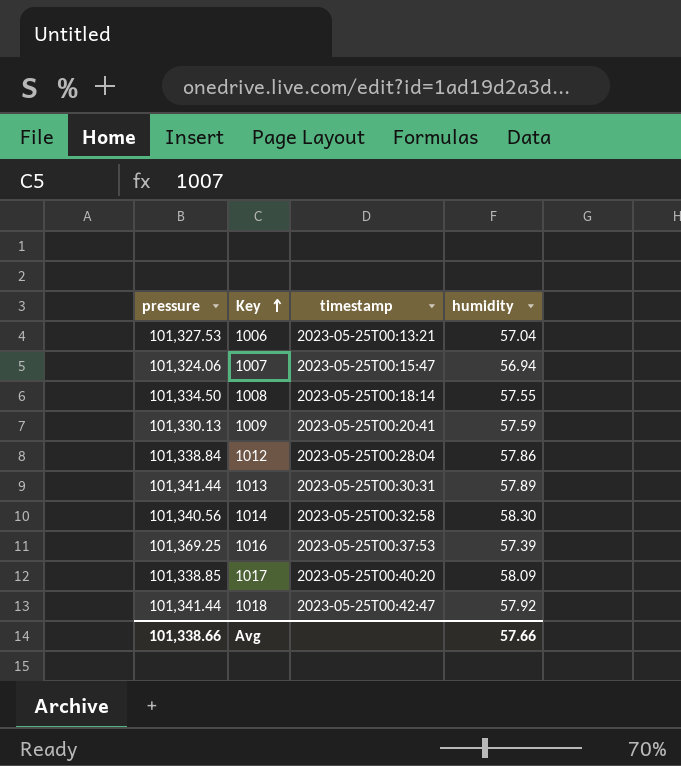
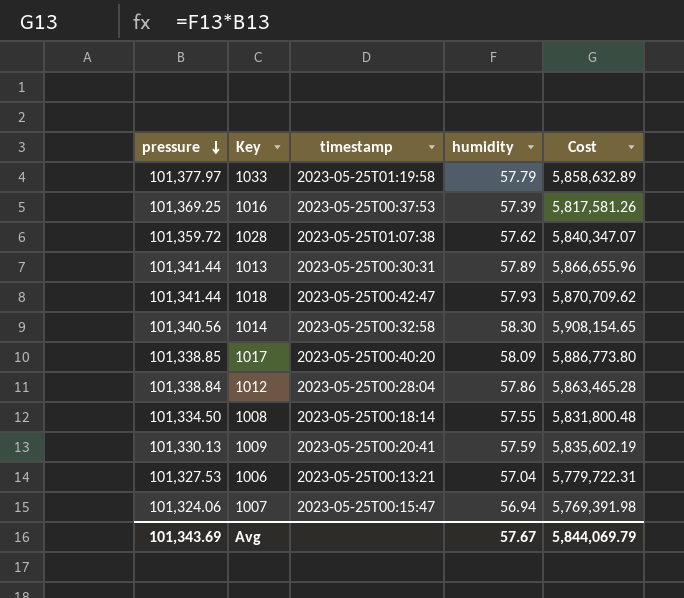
row order: Key ascending -> pressure descending
column Cost | formula: none -> [pressure] * [humidity]
row 1033: none -> 101,377.97 | 2023-05-25T01:19:58 | 57.79 | 5,858,632.89
row 1028: none -> 101,359.72 | 2023-05-25T01:07:38 | 57.62 | 5,840,347.07
1018 | humidity: 57.92 -> 57.93
Avg | pressure: 101,338.66 -> 101,343.69
Avg | humidity: 57.66 -> 57.67

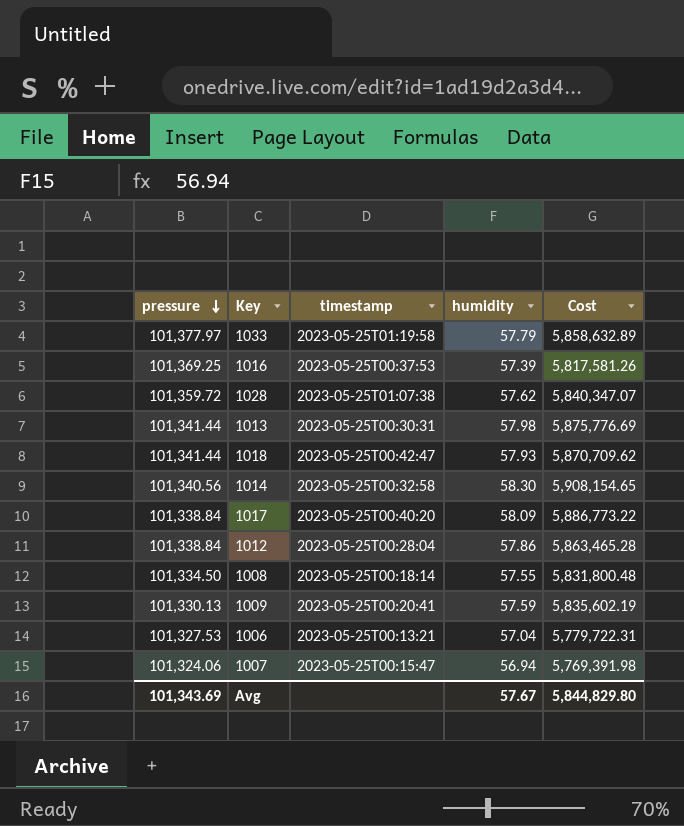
1013 | humidity: 57.89 -> 57.98
1013 | Cost: 5,866,655.96 -> 5,875,776.69
1017 | pressure: 101,338.85 -> 101,338.84
1017 | Cost: 5,886,773.80 -> 5,886,773.22
Avg | Cost: 5,844,069.79 -> 5,844,829.80

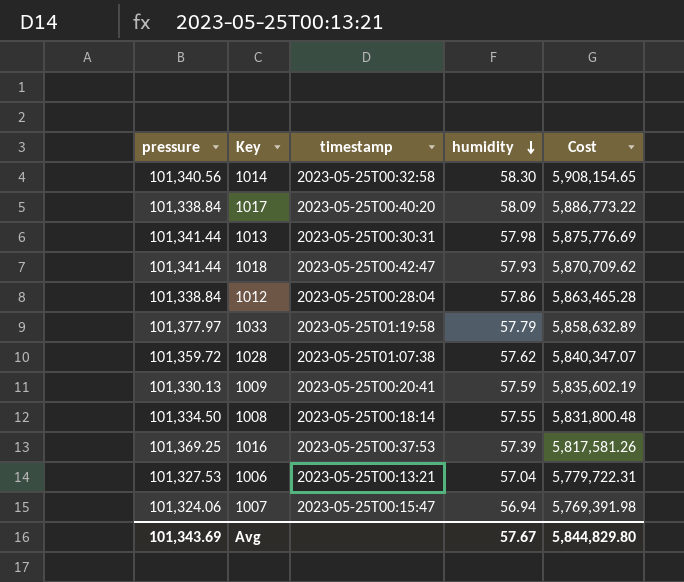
row order: pressure descending -> humidity descending

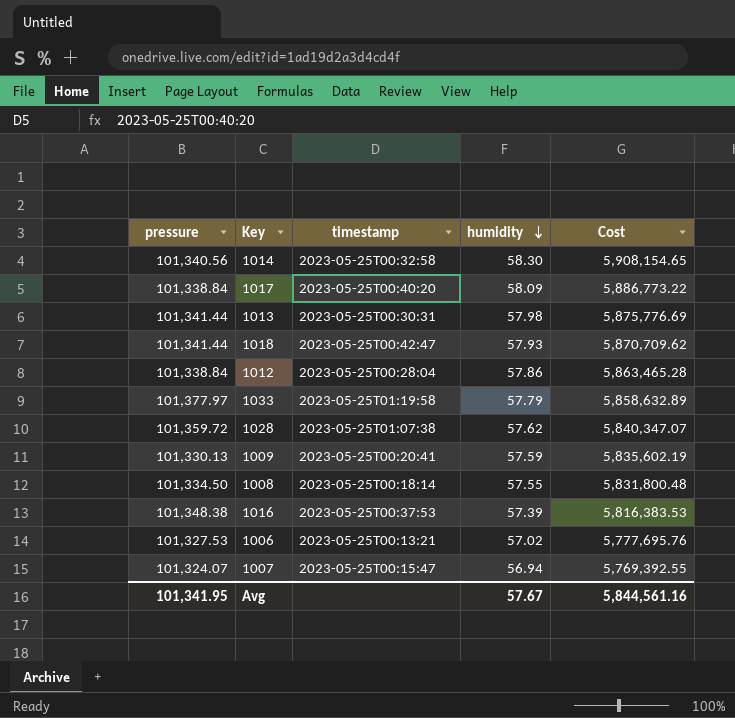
1016 | pressure: 101,369.25 -> 101,348.38
1016 | Cost: 5,817,581.26 -> 5,816,383.53
1006 | humidity: 57.04 -> 57.02
1006 | Cost: 5,779,722.31 -> 5,777,695.76
1007 | pressure: 101,324.06 -> 101,324.07
1007 | Cost: 5,769,391.98 -> 5,769,392.55
Avg | pressure: 101,343.69 -> 101,341.95
Avg | Cost: 5,844,829.80 -> 5,844,561.16

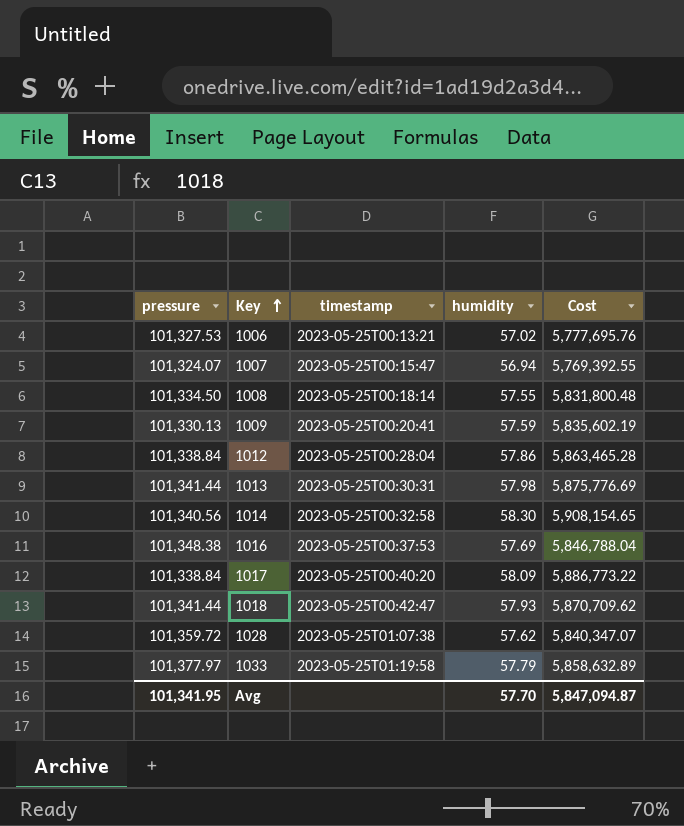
row order: humidity descending -> Key ascending
1016 | humidity: 57.39 -> 57.69
1016 | Cost: 5,816,383.53 -> 5,846,788.04
Avg | humidity: 57.67 -> 57.70
Avg | Cost: 5,844,561.16 -> 5,847,094.87

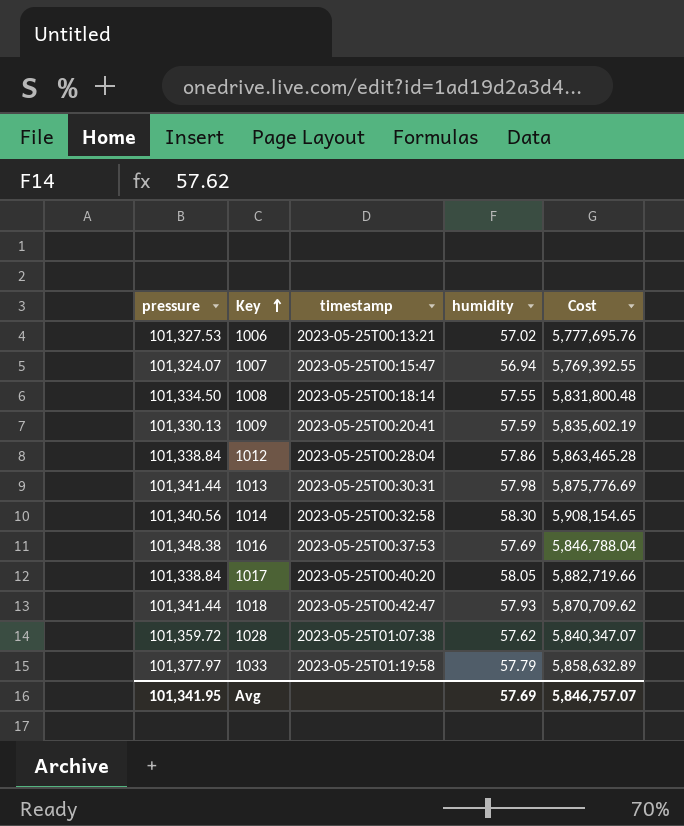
1017 | humidity: 58.09 -> 58.05
1017 | Cost: 5,886,773.22 -> 5,882,719.66
Avg | humidity: 57.70 -> 57.69
Avg | Cost: 5,847,094.87 -> 5,846,757.07

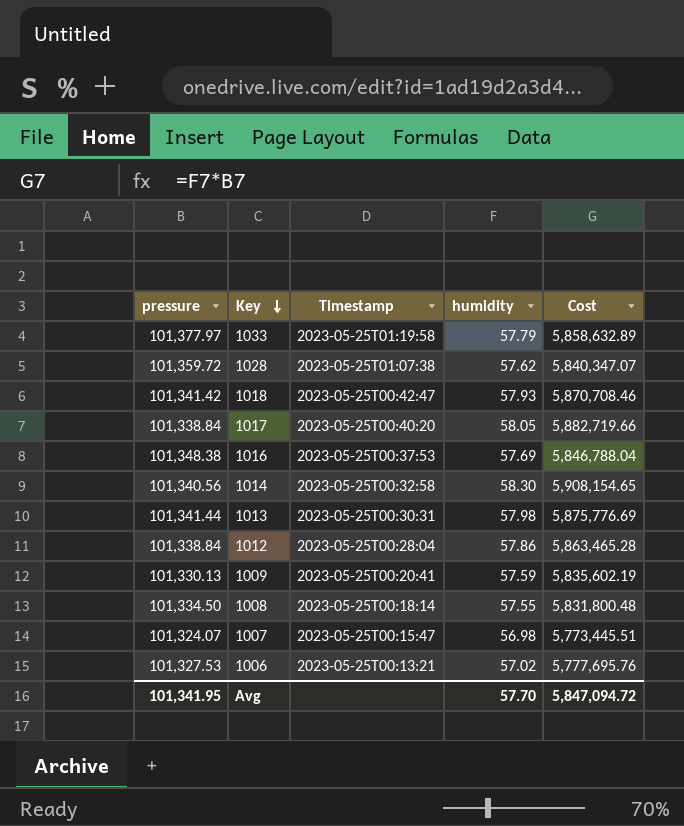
row order: Key ascending -> Key descending
column name: timestamp -> Timestamp
1018 | pressure: 101,341.44 -> 101,341.42
1018 | Cost: 5,870,709.62 -> 5,870,708.46
1007 | humidity: 56.94 -> 56.98
1007 | Cost: 5,769,392.55 -> 5,773,445.51
Avg | humidity: 57.69 -> 57.70
Avg | Cost: 5,846,757.07 -> 5,847,094.72

